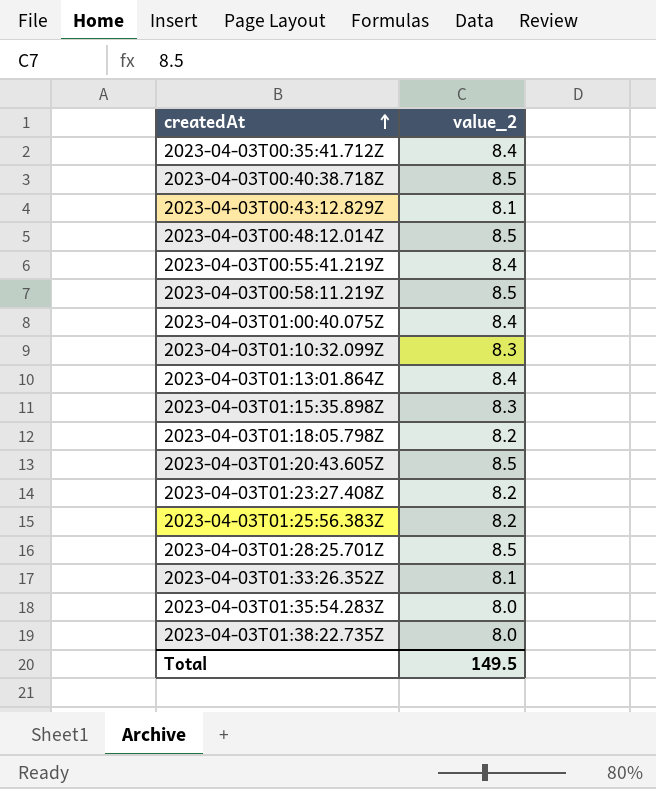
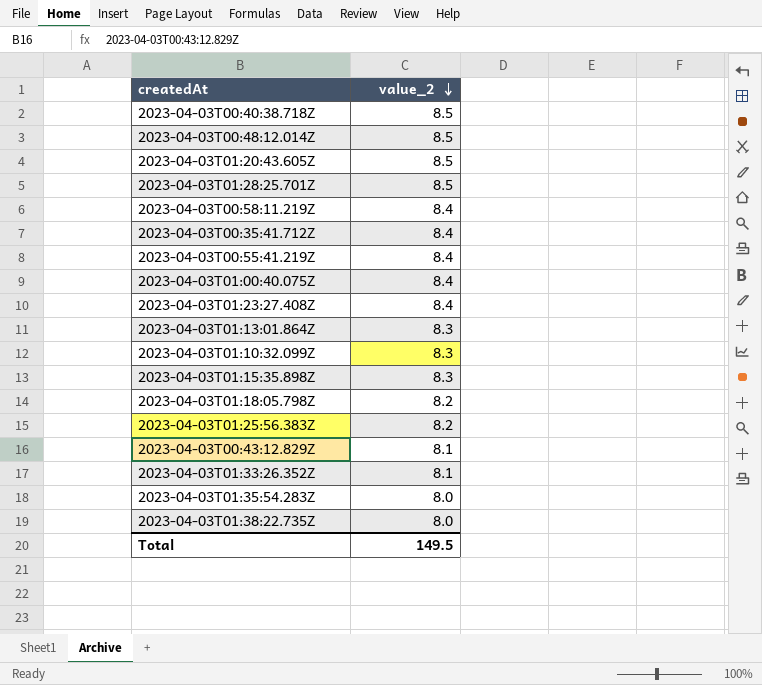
row order: createdAt ascending -> value_2 descending
2023-04-03T00:58:11.219Z | value_2: 8.5 -> 8.4
2023-04-03T01:23:27.408Z | value_2: 8.2 -> 8.4
2023-04-03T01:13:01.864Z | value_2: 8.4 -> 8.3

